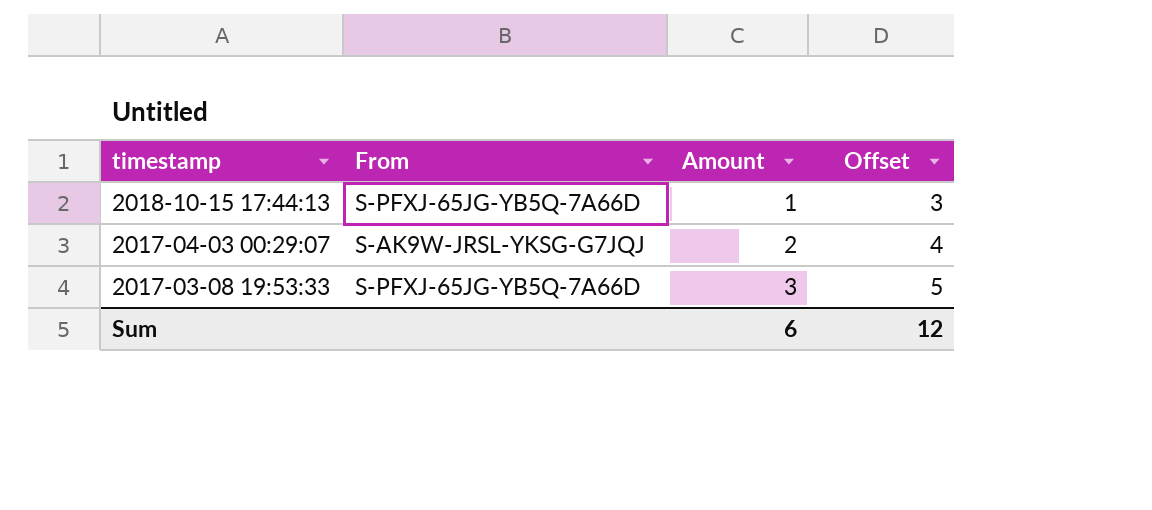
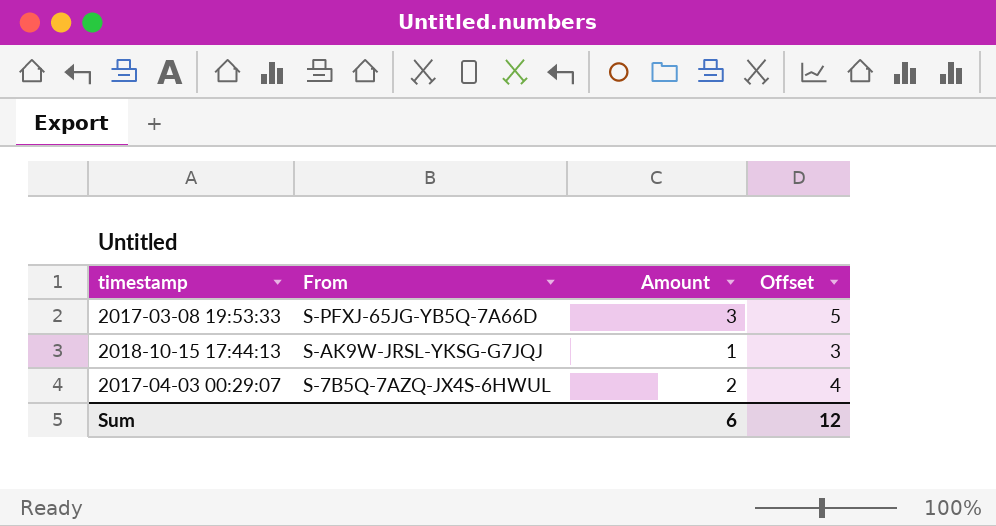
row order: timestamp descending -> From descending
2018-10-15 17:44:13 | From: S-PFXJ-65JG-YB5Q-7A66D -> S-AK9W-JRSL-YKSG-G7JQJ
2017-04-03 00:29:07 | From: S-AK9W-JRSL-YKSG-G7JQJ -> S-7B5Q-7AZQ-JX4S-6HWUL

